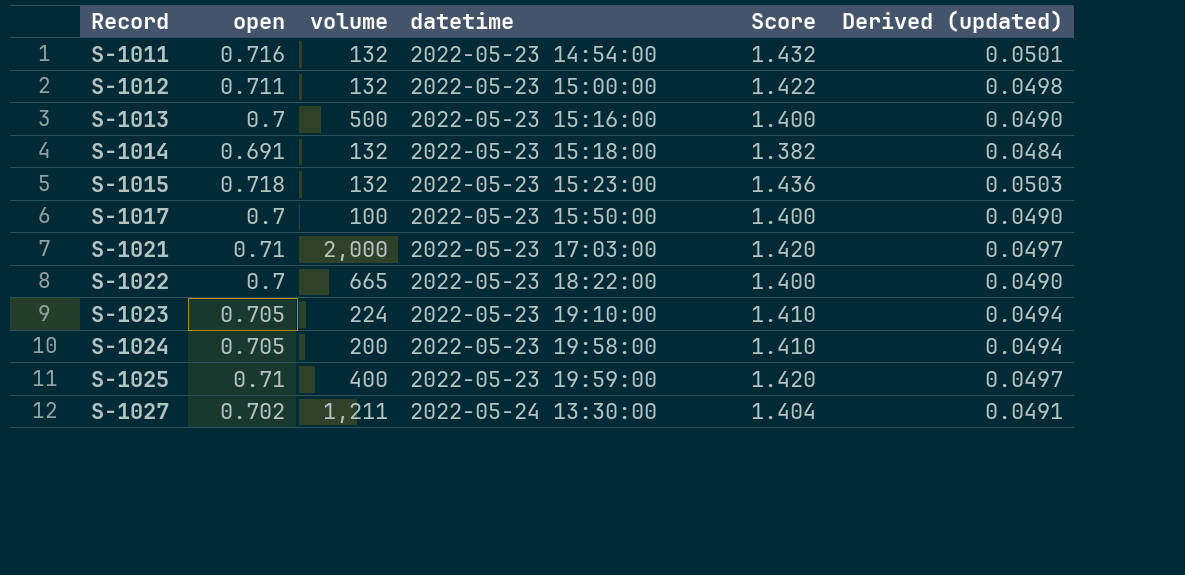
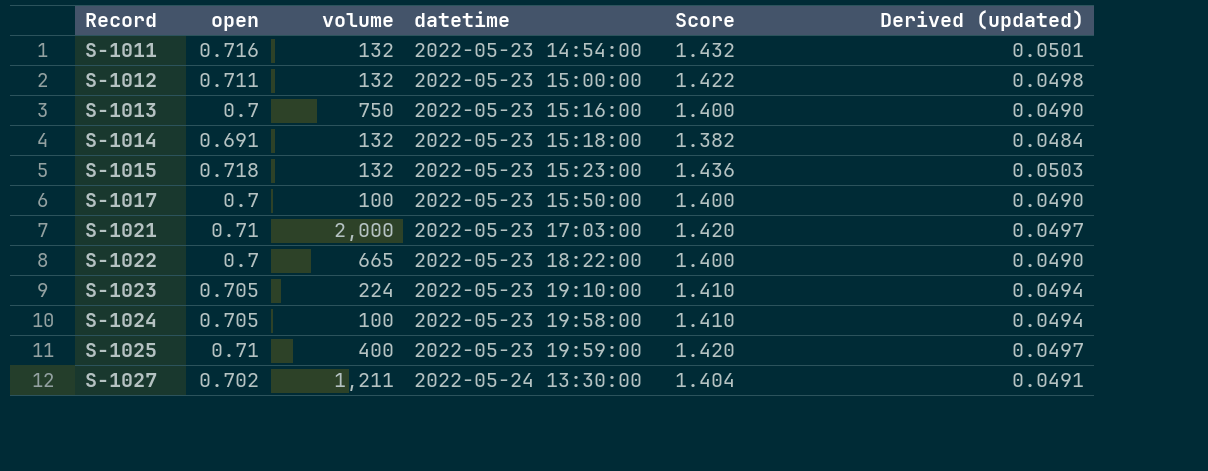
S-1013 | volume: 500 -> 750
S-1024 | volume: 200 -> 100

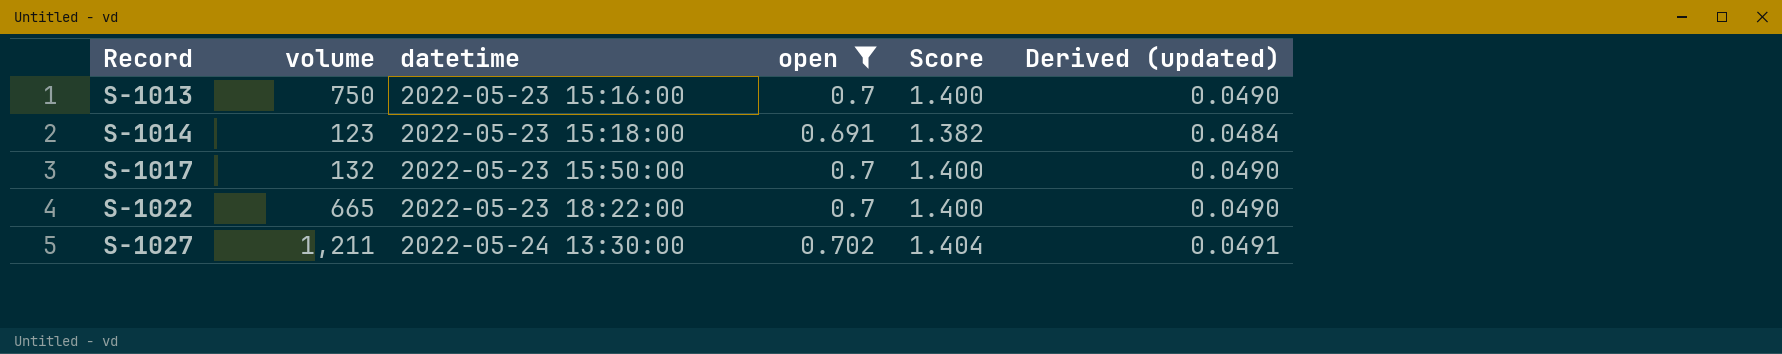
filter: none -> open <= 0.702
column open | position: 2 -> 4
S-1014 | volume: 132 -> 123
S-1017 | volume: 100 -> 132

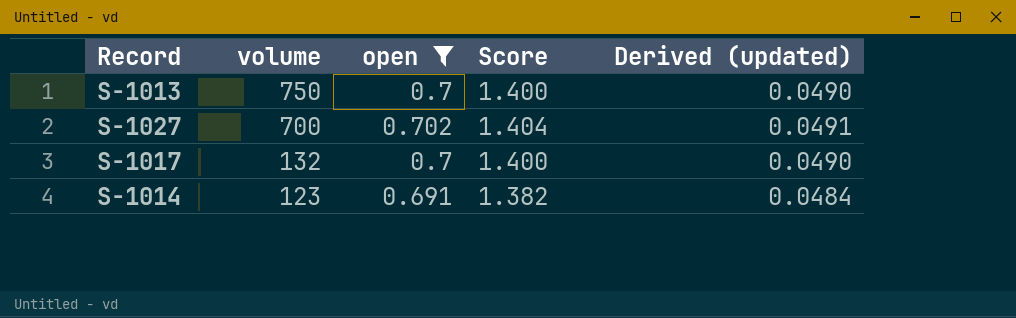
row order: Record ascending -> volume descending
column datetime | position: 3 -> none
row S-1022: 665 | 2022-05-23 18:22:00 | 0.7 | 1.400 | 0.0490 -> none
S-1027 | volume: 1,211 -> 700

